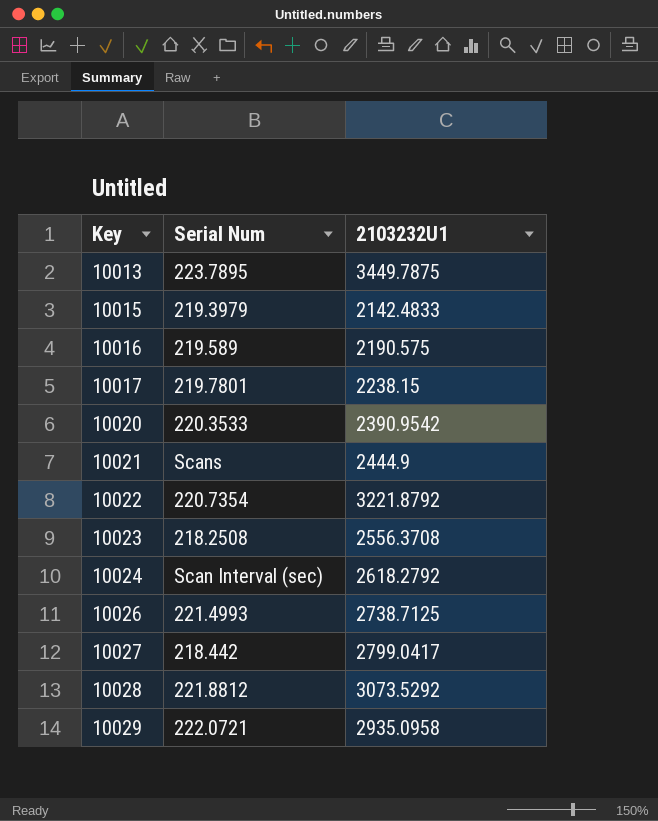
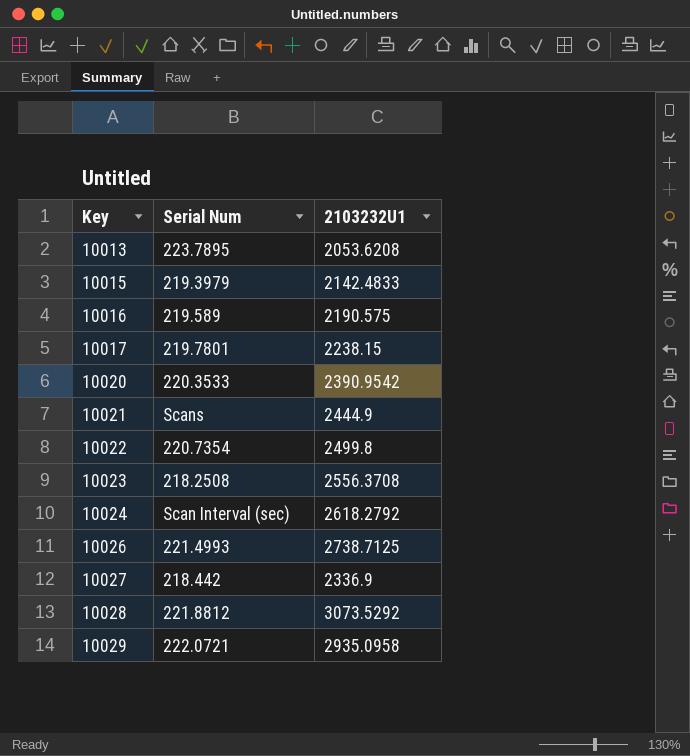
10013 | 2103232U1: 3449.7875 -> 2053.6208
10022 | 2103232U1: 3221.8792 -> 2499.8
10027 | 2103232U1: 2799.0417 -> 2336.9

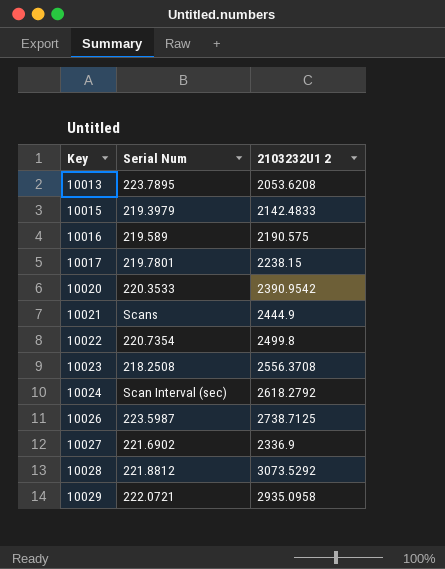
column name: 2103232U1 -> 2103232U1 2
10026 | Serial Num: 221.4993 -> 223.5987
10027 | Serial Num: 218.442 -> 221.6902

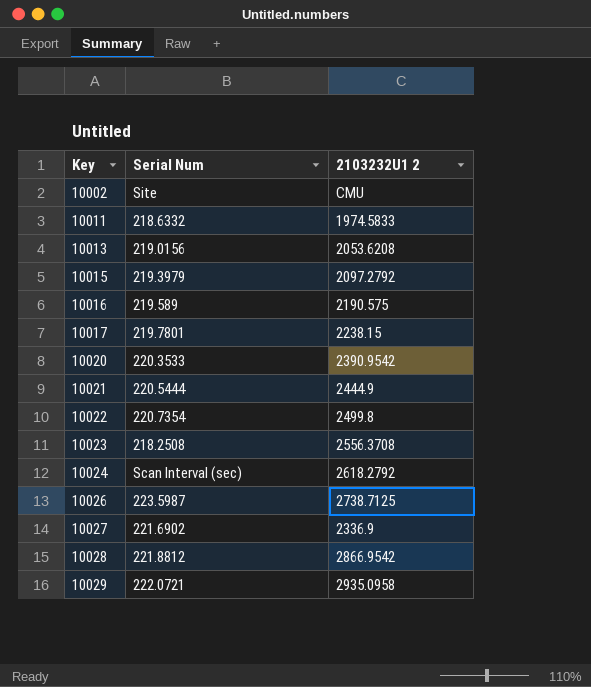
row 10002: none -> Site | CMU
row 10011: none -> 218.6332 | 1974.5833
10013 | Serial Num: 223.7895 -> 219.0156
10015 | 2103232U1 2: 2142.4833 -> 2097.2792
10021 | Serial Num: Scans -> 220.5444
10028 | 2103232U1 2: 3073.5292 -> 2866.9542

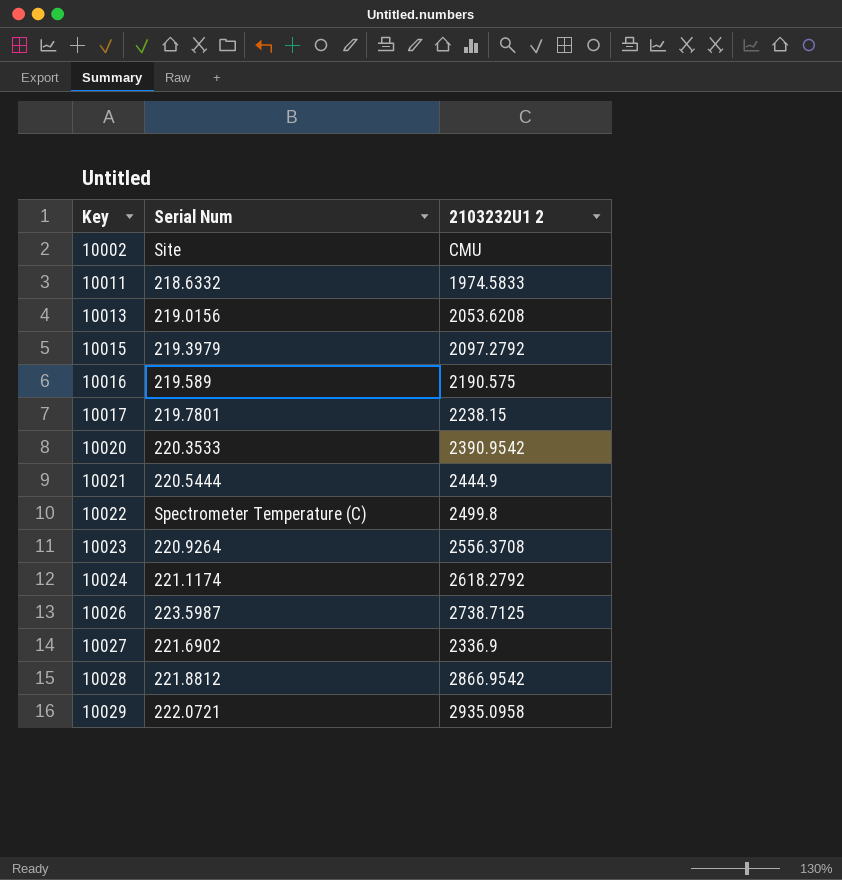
10022 | Serial Num: 220.7354 -> Spectrometer Temperature (C)
10023 | Serial Num: 218.2508 -> 220.9264
10024 | Serial Num: Scan Interval (sec) -> 221.1174

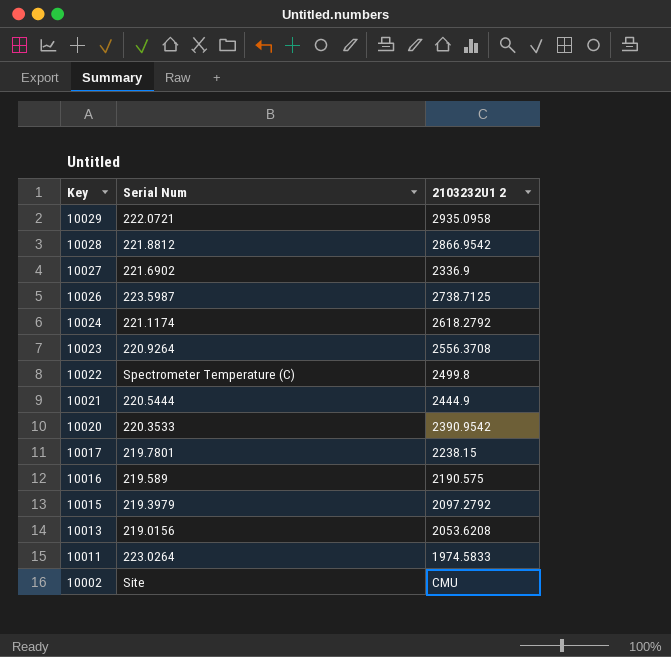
row order: Key ascending -> Key descending
10011 | Serial Num: 218.6332 -> 223.0264

